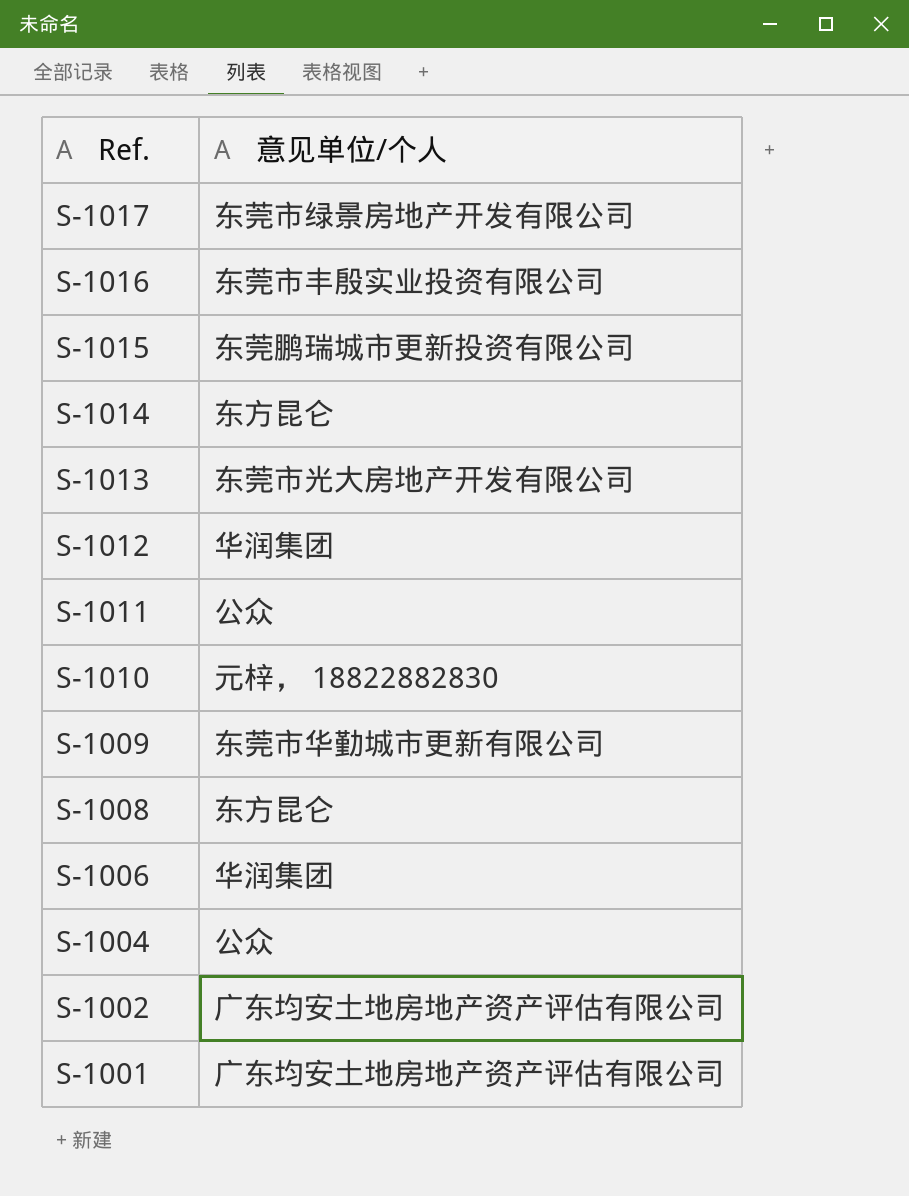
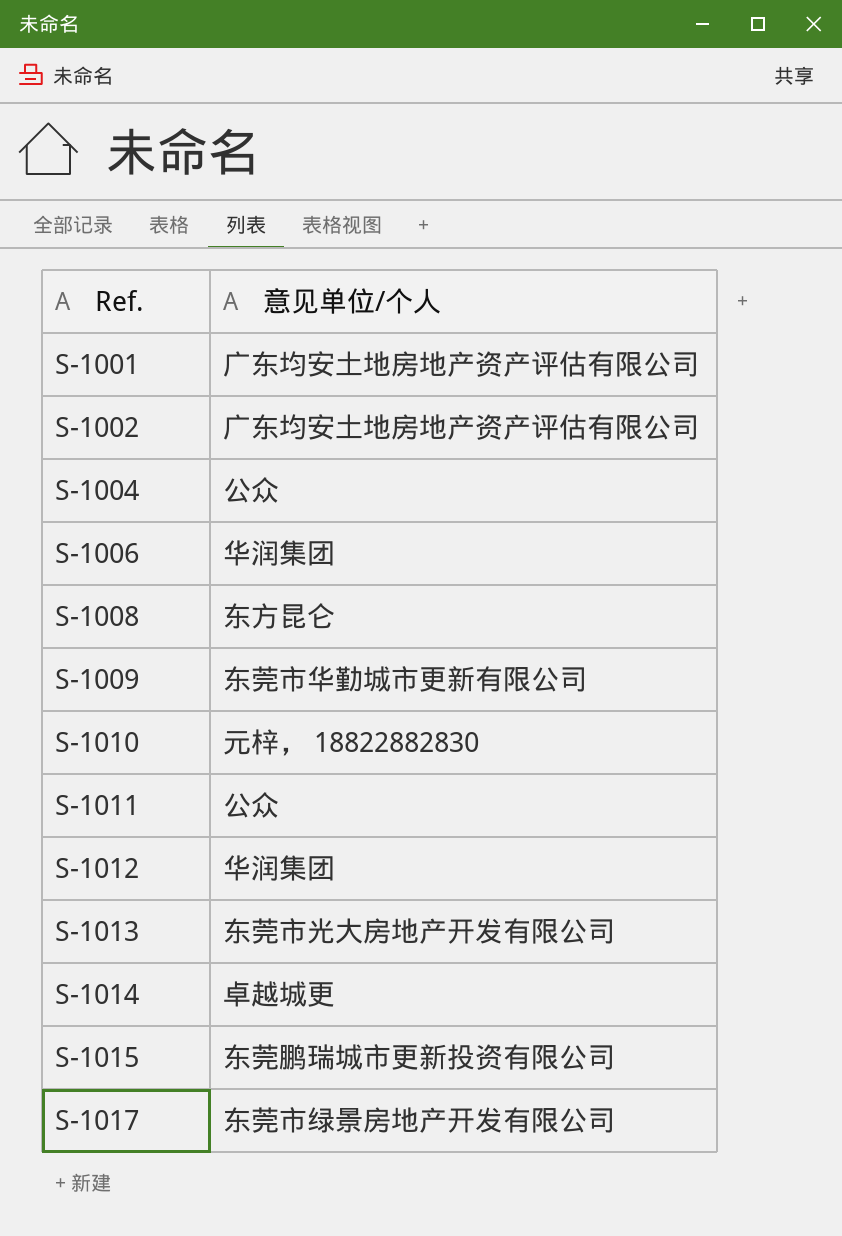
row order: Ref. descending -> Ref. ascending
row S-1016: 东莞市丰殷实业投资有限公司 -> none
S-1014 | 意见单位/个人: 东方昆仑 -> 卓越城更

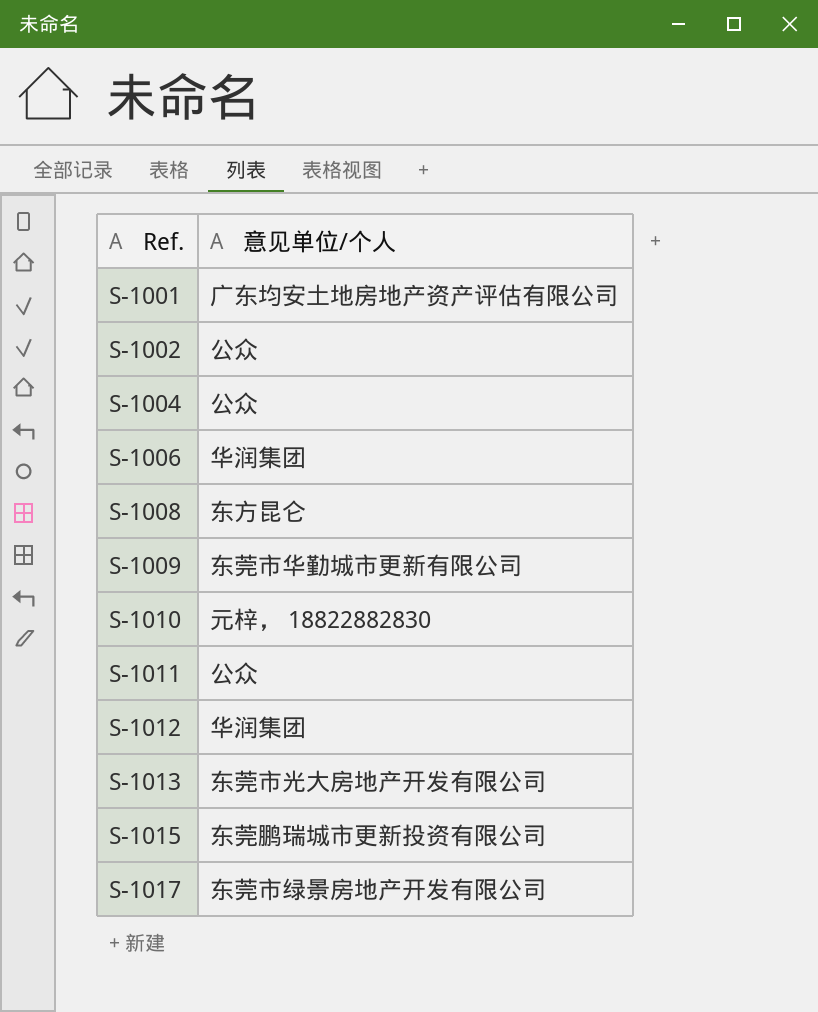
row S-1014: 卓越城更 -> none
S-1002 | 意见单位/个人: 广东均安土地房地产资产评估有限公司 -> 公众

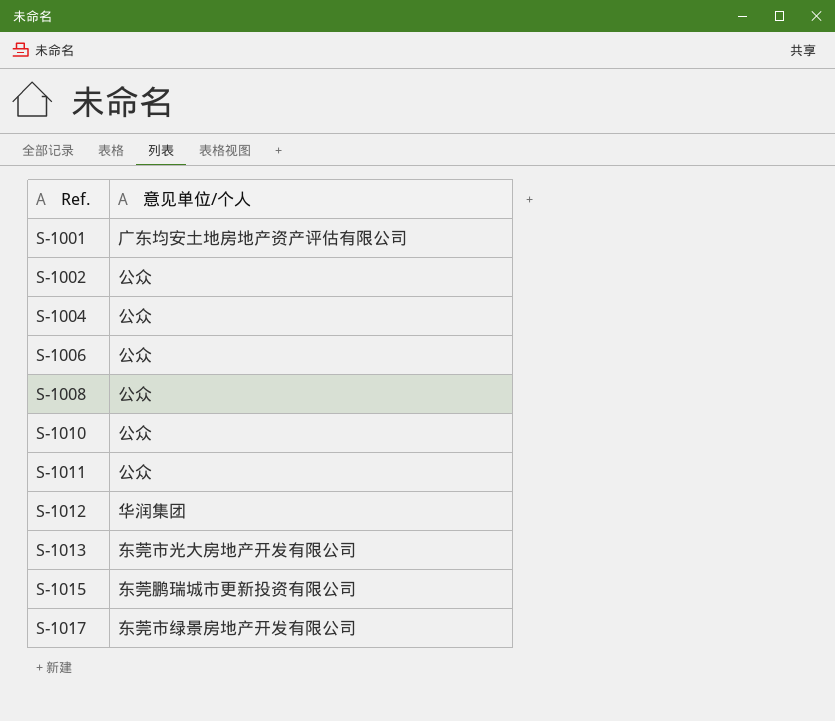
row S-1009: 东莞市华勤城市更新有限公司 -> none
S-1006 | 意见单位/个人: 华润集团 -> 公众
S-1008 | 意见单位/个人: 东方昆仑 -> 公众
S-1010 | 意见单位/个人: 元梓， 18822882830 -> 公众

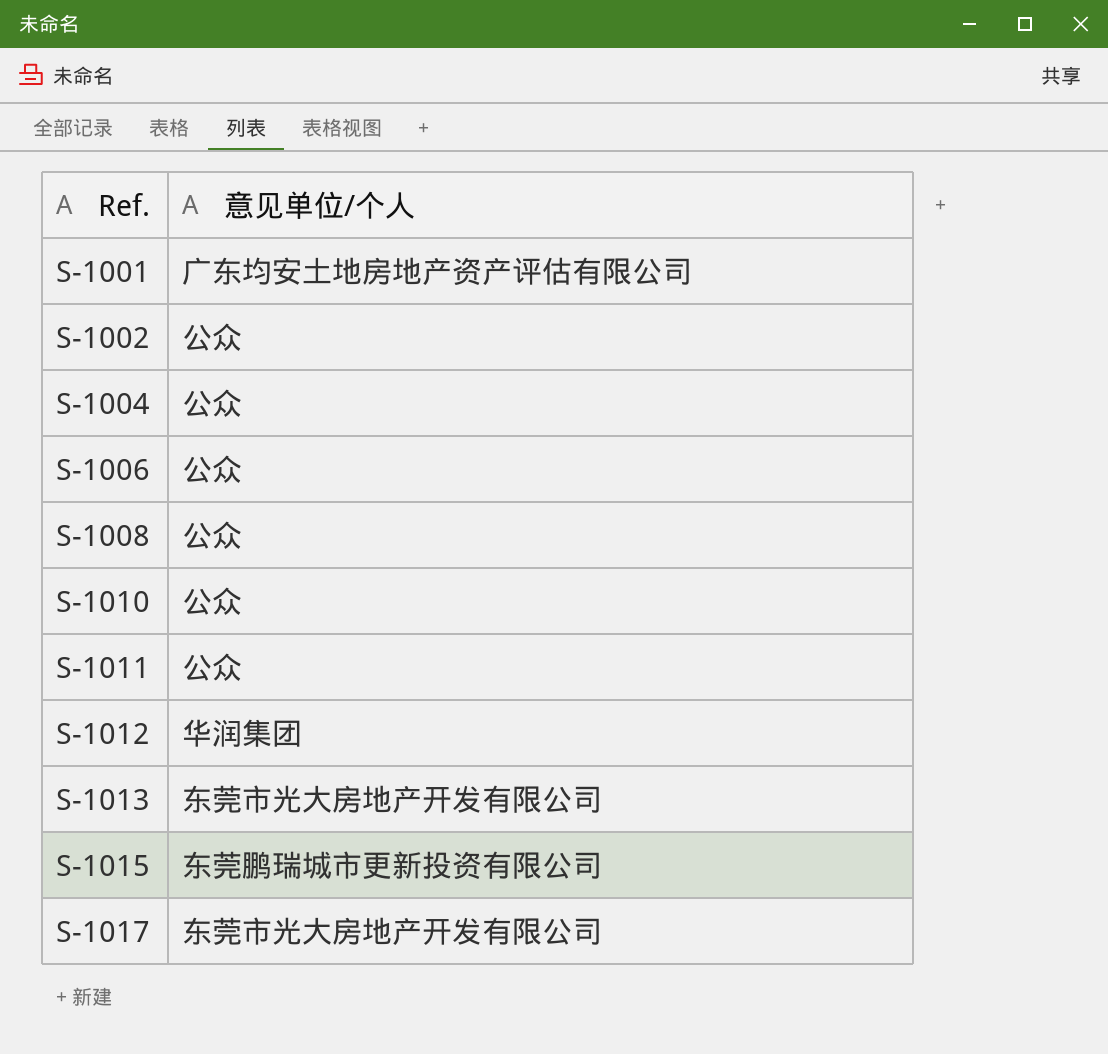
S-1017 | 意见单位/个人: 东莞市绿景房地产开发有限公司 -> 东莞市光大房地产开发有限公司

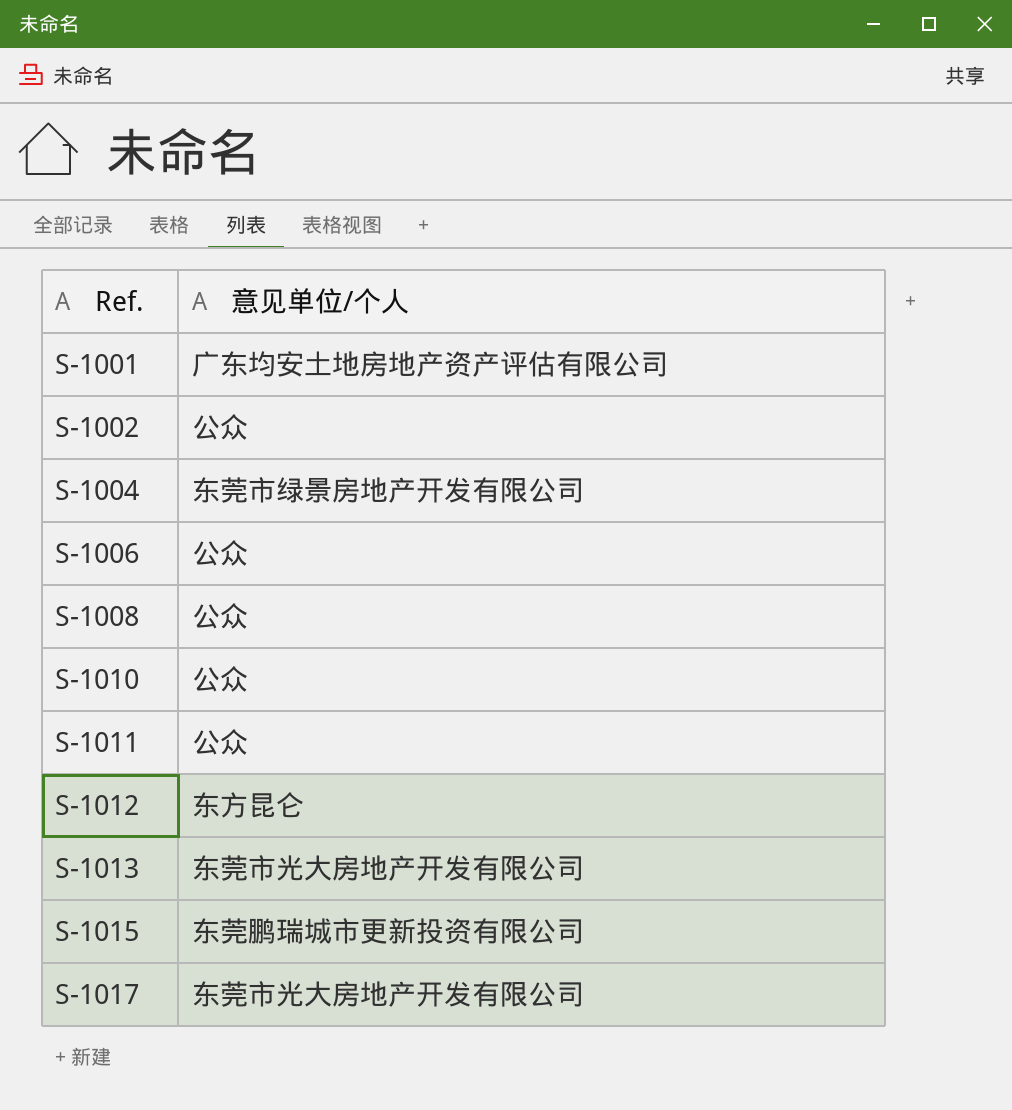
S-1004 | 意见单位/个人: 公众 -> 东莞市绿景房地产开发有限公司
S-1012 | 意见单位/个人: 华润集团 -> 东方昆仑

